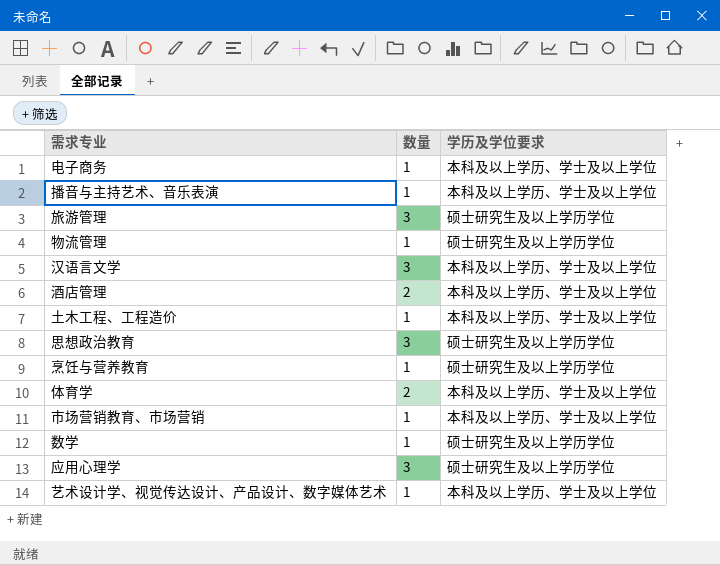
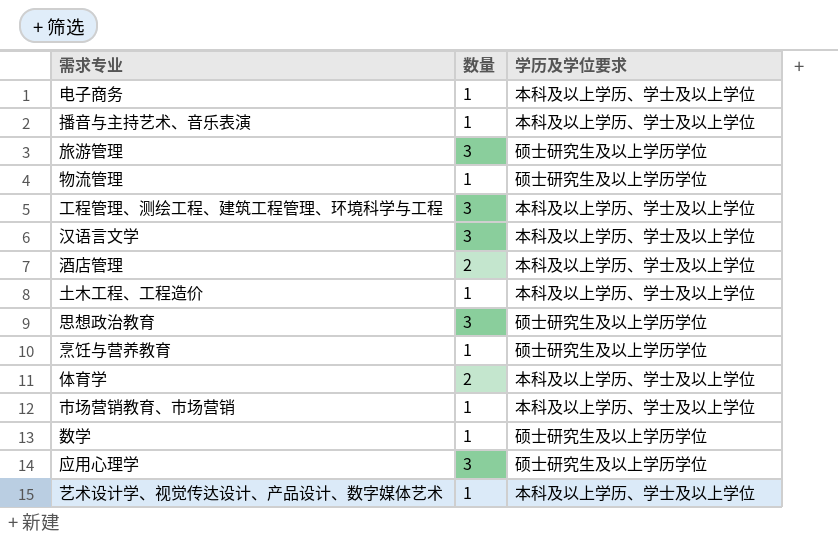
row 工程管理、测绘工程、建筑工程管理、环境科学与工程: none -> 3 | 本科及以上学历、学士及以上学位

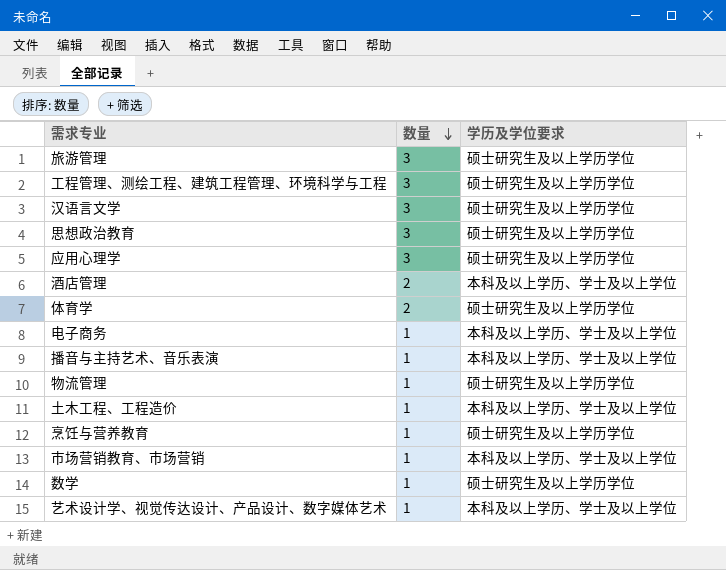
row order: none -> 数量 descending
工程管理、测绘工程、建筑工程管理、环境科学与工程 | 学历及学位要求: 本科及以上学历、学士及以上学位 -> 硕士研究生及以上学历学位
汉语言文学 | 学历及学位要求: 本科及以上学历、学士及以上学位 -> 硕士研究生及以上学历学位
体育学 | 学历及学位要求: 本科及以上学历、学士及以上学位 -> 硕士研究生及以上学历学位

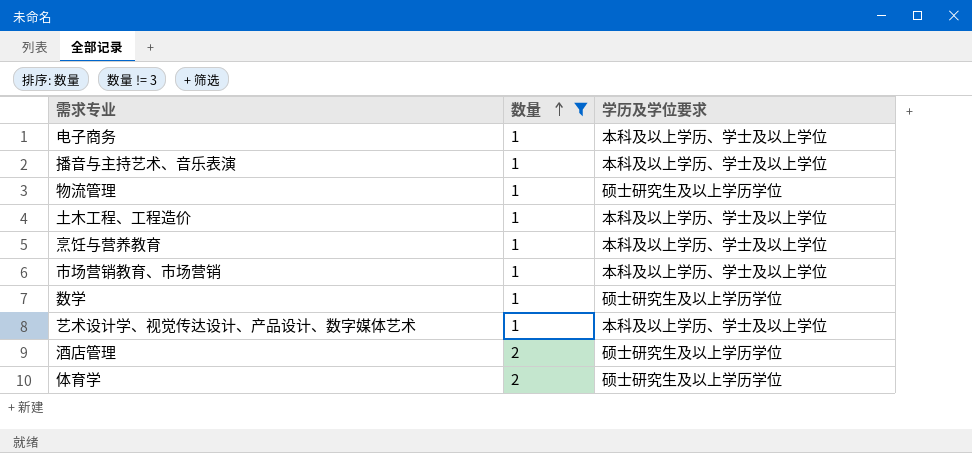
filter: none -> 数量 != 3
row order: 数量 descending -> 数量 ascending
烹饪与营养教育 | 学历及学位要求: 硕士研究生及以上学历学位 -> 本科及以上学历、学士及以上学位
酒店管理 | 学历及学位要求: 本科及以上学历、学士及以上学位 -> 硕士研究生及以上学历学位

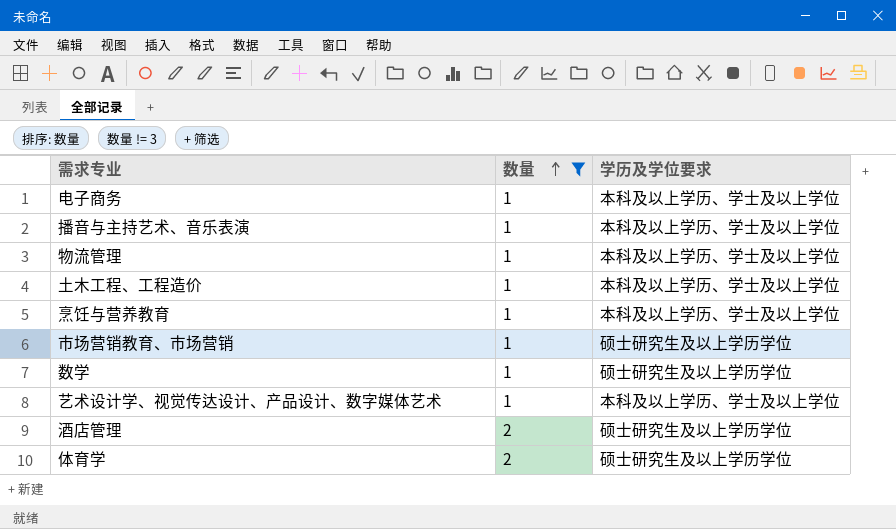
物流管理 | 学历及学位要求: 硕士研究生及以上学历学位 -> 本科及以上学历、学士及以上学位
市场营销教育、市场营销 | 学历及学位要求: 本科及以上学历、学士及以上学位 -> 硕士研究生及以上学历学位

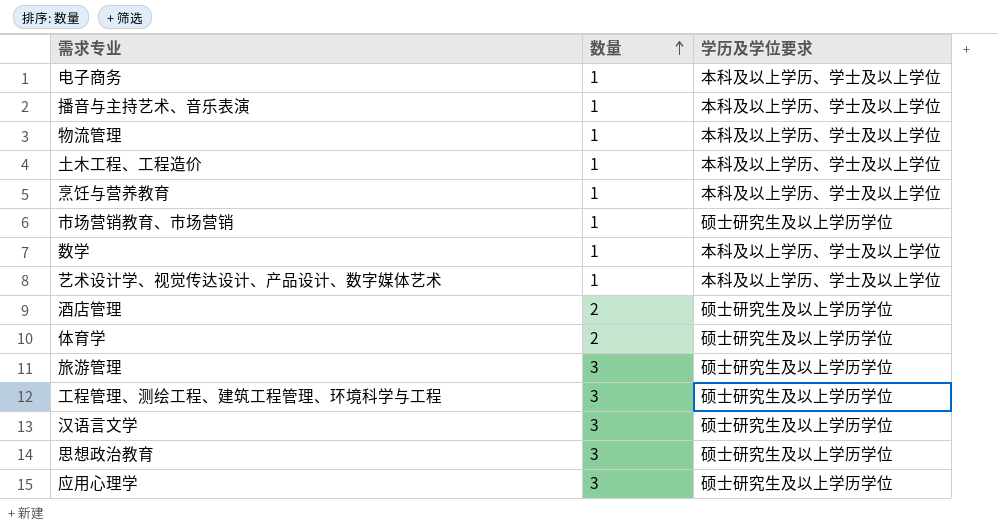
filter: 数量 != 3 -> none
数学 | 学历及学位要求: 硕士研究生及以上学历学位 -> 本科及以上学历、学士及以上学位

